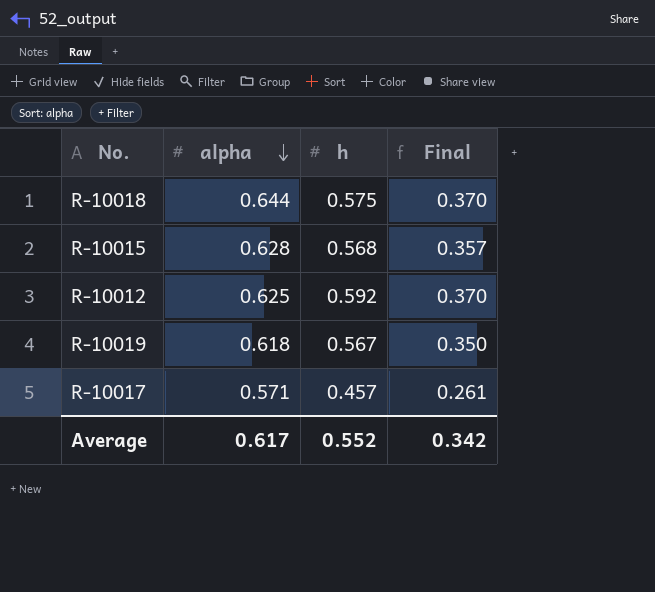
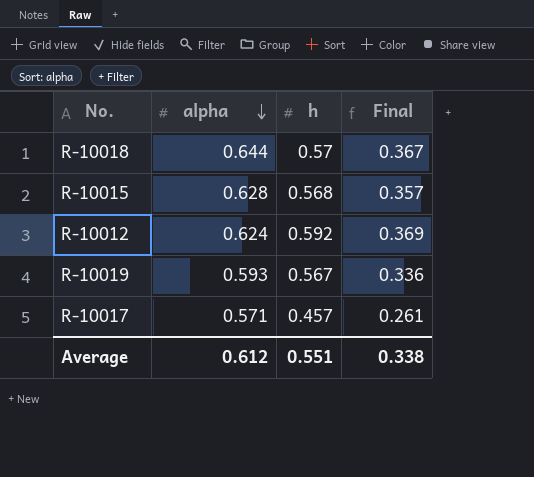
R-10018 | h: 0.575 -> 0.57
R-10018 | Final: 0.370 -> 0.367
R-10012 | alpha: 0.625 -> 0.624
R-10012 | Final: 0.370 -> 0.369
R-10019 | alpha: 0.618 -> 0.593
R-10019 | Final: 0.350 -> 0.336
Average | alpha: 0.617 -> 0.612
Average | h: 0.552 -> 0.551
Average | Final: 0.342 -> 0.338

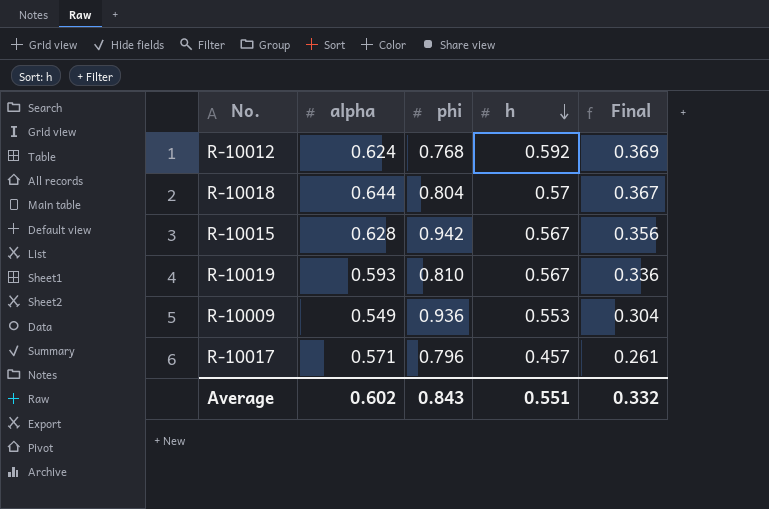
row order: alpha descending -> h descending
column phi | position: none -> 3
R-10015 | h: 0.568 -> 0.567
R-10015 | Final: 0.357 -> 0.356
row R-10009: none -> 0.549 | 0.936 | 0.553 | 0.304
Average | alpha: 0.612 -> 0.602
Average | Final: 0.338 -> 0.332

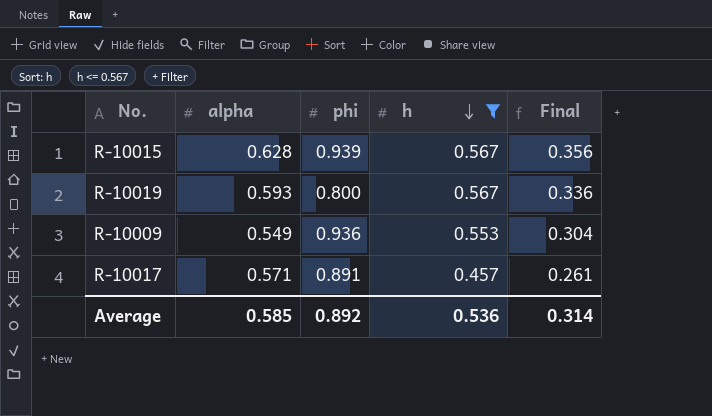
filter: none -> h <= 0.567
R-10015 | phi: 0.942 -> 0.939
R-10019 | phi: 0.810 -> 0.800
R-10017 | phi: 0.796 -> 0.891
Average | alpha: 0.602 -> 0.585
Average | phi: 0.843 -> 0.892
Average | h: 0.551 -> 0.536
Average | Final: 0.332 -> 0.314

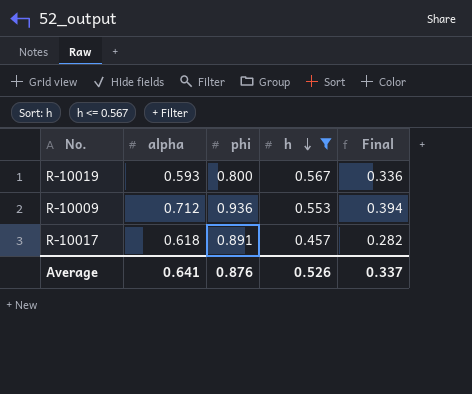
row R-10015: 0.628 | 0.939 | 0.567 | 0.356 -> none
R-10009 | alpha: 0.549 -> 0.712
R-10009 | Final: 0.304 -> 0.394
R-10017 | alpha: 0.571 -> 0.618
R-10017 | Final: 0.261 -> 0.282
Average | alpha: 0.585 -> 0.641
Average | phi: 0.892 -> 0.876
Average | h: 0.536 -> 0.526
Average | Final: 0.314 -> 0.337

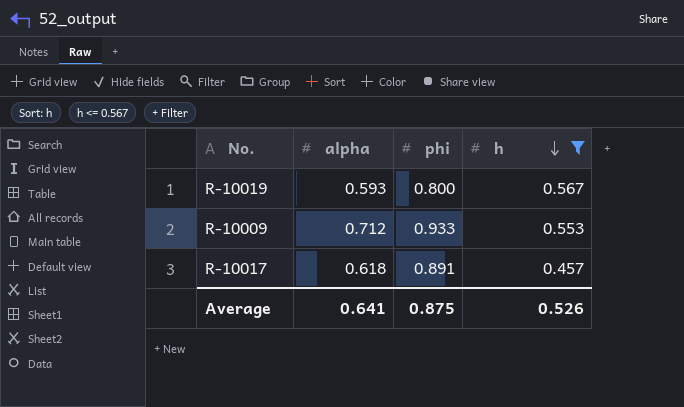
column Final | formula: [alpha] * [h] -> none
R-10009 | phi: 0.936 -> 0.933
Average | phi: 0.876 -> 0.875

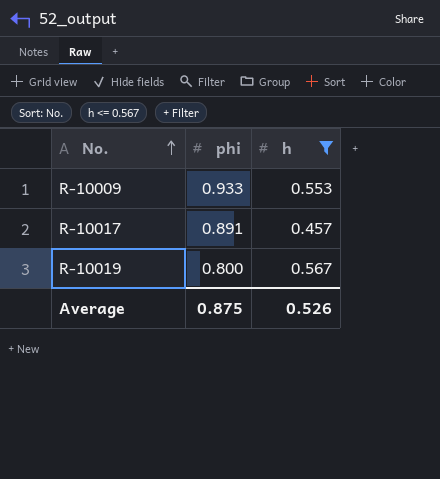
row order: h descending -> No. ascending
column alpha | position: 2 -> none

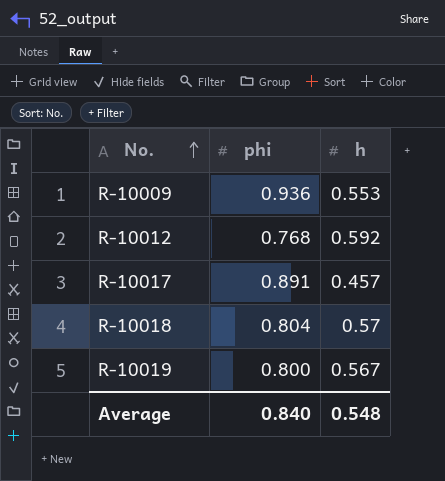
filter: h <= 0.567 -> none
R-10009 | phi: 0.933 -> 0.936
Average | phi: 0.875 -> 0.840
Average | h: 0.526 -> 0.548

